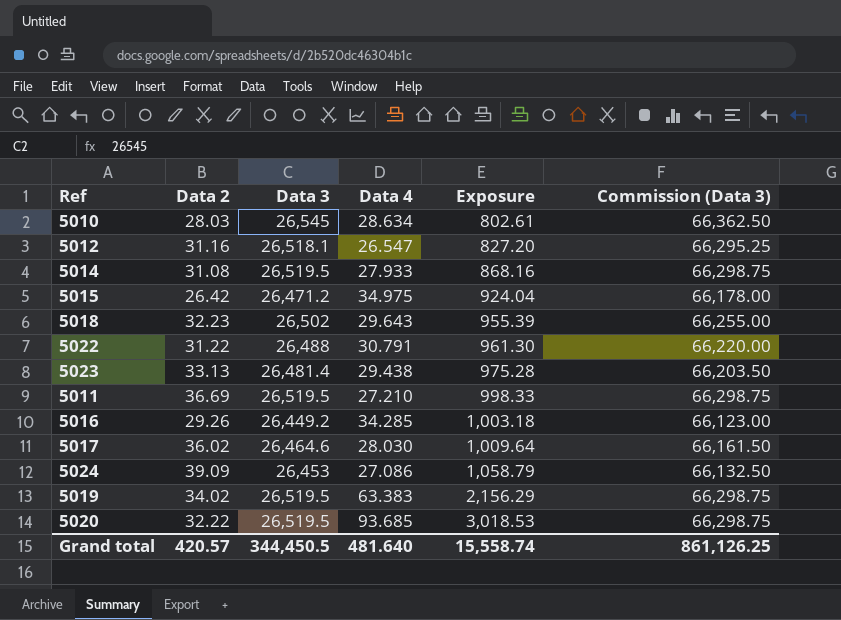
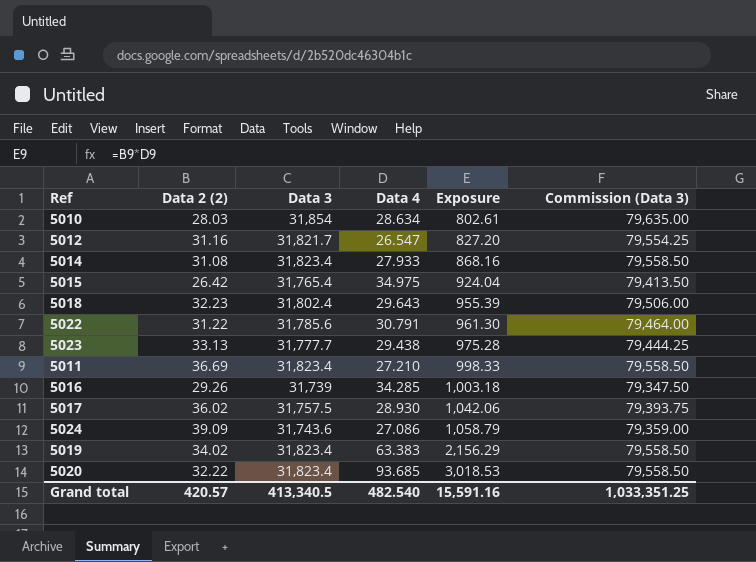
column name: Data 2 -> Data 2 (2)
5010 | Data 3: 26,545 -> 31,854
5010 | Commission (Data 3): 66,362.50 -> 79,635.00
5012 | Data 3: 26,518.1 -> 31,821.7
5012 | Commission (Data 3): 66,295.25 -> 79,554.25
5014 | Data 3: 26,519.5 -> 31,823.4
5014 | Commission (Data 3): 66,298.75 -> 79,558.50
5015 | Data 3: 26,471.2 -> 31,765.4
5015 | Commission (Data 3): 66,178.00 -> 79,413.50
5018 | Data 3: 26,502 -> 31,802.4
5018 | Commission (Data 3): 66,255.00 -> 79,506.00
5022 | Data 3: 26,488 -> 31,785.6
5022 | Commission (Data 3): 66,220.00 -> 79,464.00
5023 | Data 3: 26,481.4 -> 31,777.7
5023 | Commission (Data 3): 66,203.50 -> 79,444.25
5011 | Data 3: 26,519.5 -> 31,823.4
5011 | Commission (Data 3): 66,298.75 -> 79,558.50
5016 | Data 3: 26,449.2 -> 31,739
5016 | Commission (Data 3): 66,123.00 -> 79,347.50
5017 | Data 3: 26,464.6 -> 31,757.5
5017 | Data 4: 28.030 -> 28.930
5017 | Exposure: 1,009.64 -> 1,042.06
5017 | Commission (Data 3): 66,161.50 -> 79,393.75
5024 | Data 3: 26,453 -> 31,743.6
5024 | Commission (Data 3): 66,132.50 -> 79,359.00
5019 | Data 3: 26,519.5 -> 31,823.4
5019 | Commission (Data 3): 66,298.75 -> 79,558.50
5020 | Data 3: 26,519.5 -> 31,823.4
5020 | Commission (Data 3): 66,298.75 -> 79,558.50
Grand total | Data 3: 344,450.5 -> 413,340.5
Grand total | Data 4: 481.640 -> 482.540
Grand total | Exposure: 15,558.74 -> 15,591.16
Grand total | Commission (Data 3): 861,126.25 -> 1,033,351.25

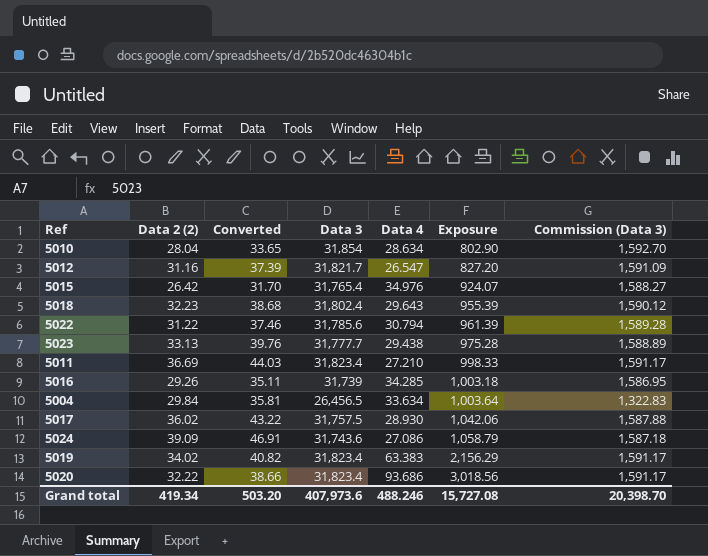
column Converted | formula: none -> [Data 2 (2)] * 1.2
column Commission (Data 3) | formula: [Data 3] * 2.5 -> [Data 3] * 0.05
row 5014: 31.08 | 31,823.4 | 27.933 | 868.16 | 79,558.50 -> none
5010 | Data 2 (2): 28.03 -> 28.04
5010 | Exposure: 802.61 -> 802.90
5015 | Data 4: 34.975 -> 34.976
5015 | Exposure: 924.04 -> 924.07
5022 | Data 4: 30.791 -> 30.794
5022 | Exposure: 961.30 -> 961.39
row 5004: none -> 29.84 | 35.81 | 26,456.5 | 33.634 | 1,003.64 | 1,322.83
5020 | Data 4: 93.685 -> 93.686
5020 | Exposure: 3,018.53 -> 3,018.56
Grand total | Data 2 (2): 420.57 -> 419.34
Grand total | Data 3: 413,340.5 -> 407,973.6
Grand total | Data 4: 482.540 -> 488.246
Grand total | Exposure: 15,591.16 -> 15,727.08
Grand total | Commission (Data 3): 1,033,351.25 -> 20,398.70

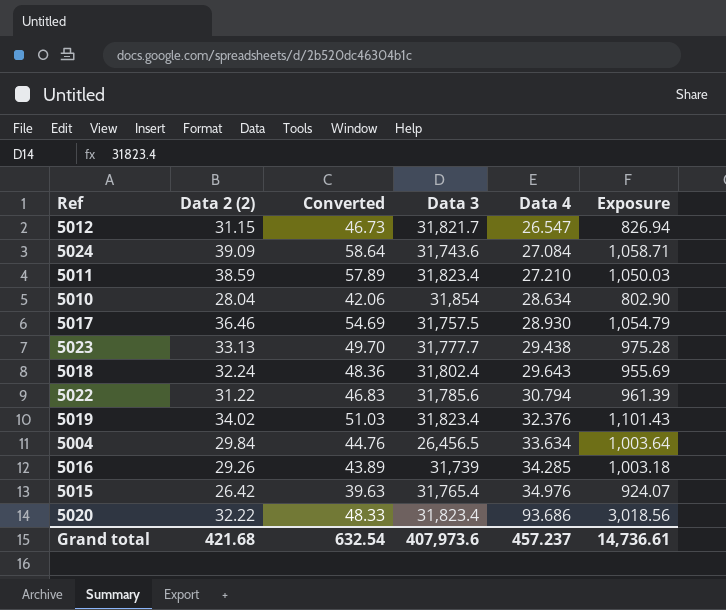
row order: Exposure ascending -> Data 4 ascending
column Commission (Data 3) | formula: [Data 3] * 0.05 -> none
column Converted | formula: [Data 2 (2)] * 1.2 -> [Data 2 (2)] * 1.5
5012 | Data 2 (2): 31.16 -> 31.15
5012 | Exposure: 827.20 -> 826.94
5024 | Data 4: 27.086 -> 27.084
5024 | Exposure: 1,058.79 -> 1,058.71
5011 | Data 2 (2): 36.69 -> 38.59
5011 | Exposure: 998.33 -> 1,050.03
5017 | Data 2 (2): 36.02 -> 36.46
5017 | Exposure: 1,042.06 -> 1,054.79
5018 | Data 2 (2): 32.23 -> 32.24
5018 | Exposure: 955.39 -> 955.69
5019 | Data 4: 63.383 -> 32.376
5019 | Exposure: 2,156.29 -> 1,101.43
Grand total | Data 2 (2): 419.34 -> 421.68
Grand total | Converted: 503.20 -> 632.54
Grand total | Data 4: 488.246 -> 457.237
Grand total | Exposure: 15,727.08 -> 14,736.61

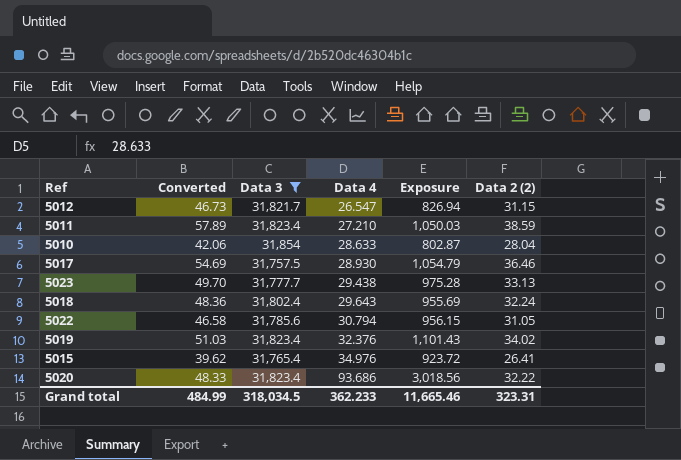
filter: none -> Data 3 >= 31,757.5
column Data 2 (2) | position: 2 -> 6
5010 | Data 4: 28.634 -> 28.633
5010 | Exposure: 802.90 -> 802.87
5022 | Converted: 46.83 -> 46.58
5022 | Exposure: 961.39 -> 956.15
5022 | Data 2 (2): 31.22 -> 31.05
5015 | Converted: 39.63 -> 39.62
5015 | Exposure: 924.07 -> 923.72
5015 | Data 2 (2): 26.42 -> 26.41
Grand total | Converted: 632.54 -> 484.99
Grand total | Data 3: 407,973.6 -> 318,034.5
Grand total | Data 4: 457.237 -> 362.233
Grand total | Exposure: 14,736.61 -> 11,665.46
Grand total | Data 2 (2): 421.68 -> 323.31

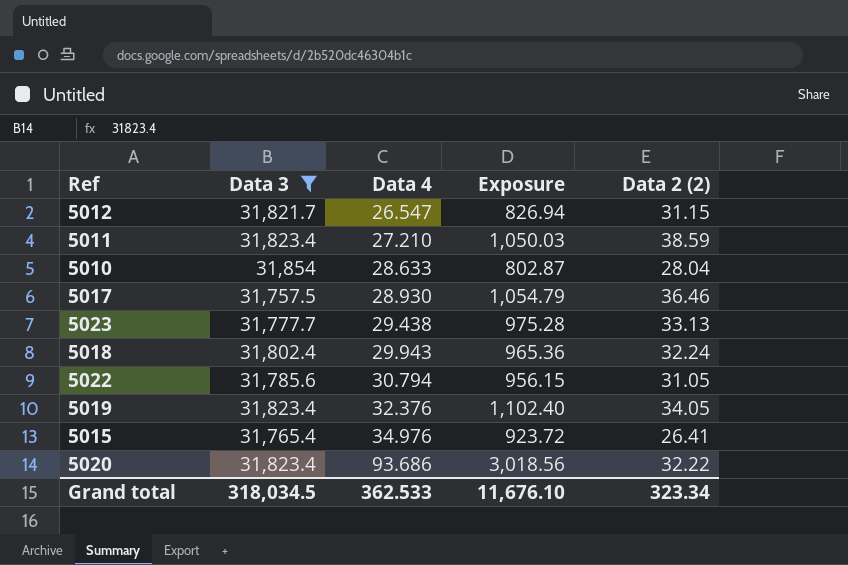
column Converted | formula: [Data 2 (2)] * 1.5 -> none
5018 | Data 4: 29.643 -> 29.943
5018 | Exposure: 955.69 -> 965.36
5019 | Exposure: 1,101.43 -> 1,102.40
5019 | Data 2 (2): 34.02 -> 34.05
Grand total | Data 4: 362.233 -> 362.533
Grand total | Exposure: 11,665.46 -> 11,676.10
Grand total | Data 2 (2): 323.31 -> 323.34

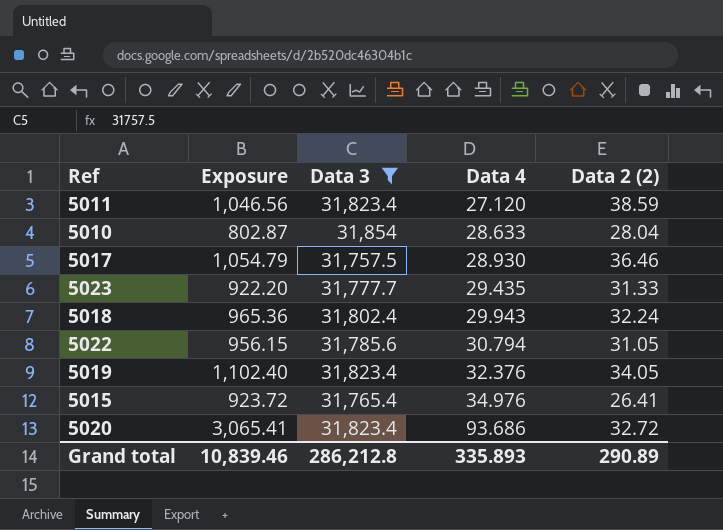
column Exposure | position: 4 -> 2
row 5012: 31,821.7 | 26.547 | 826.94 | 31.15 -> none
5011 | Exposure: 1,050.03 -> 1,046.56
5011 | Data 4: 27.210 -> 27.120
5023 | Exposure: 975.28 -> 922.20
5023 | Data 4: 29.438 -> 29.435
5023 | Data 2 (2): 33.13 -> 31.33
5020 | Exposure: 3,018.56 -> 3,065.41
5020 | Data 2 (2): 32.22 -> 32.72
Grand total | Exposure: 11,676.10 -> 10,839.46
Grand total | Data 3: 318,034.5 -> 286,212.8
Grand total | Data 4: 362.533 -> 335.893
Grand total | Data 2 (2): 323.34 -> 290.89

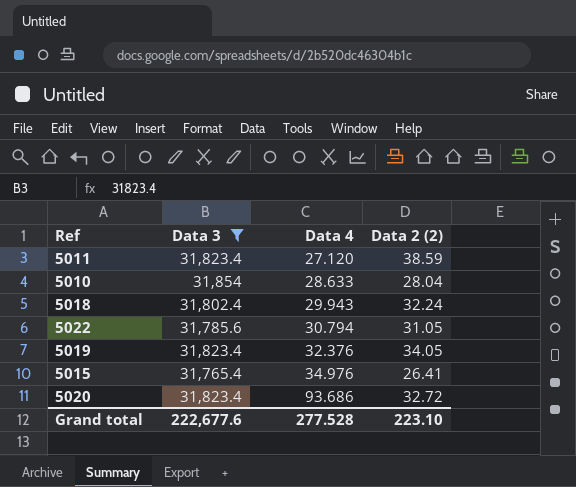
column Exposure | formula: [Data 4] * [Data 2 (2)] -> none
row 5017: 1,054.79 | 31,757.5 | 28.930 | 36.46 -> none
row 5023: 922.20 | 31,777.7 | 29.435 | 31.33 -> none
Grand total | Data 3: 286,212.8 -> 222,677.6
Grand total | Data 4: 335.893 -> 277.528
Grand total | Data 2 (2): 290.89 -> 223.10

